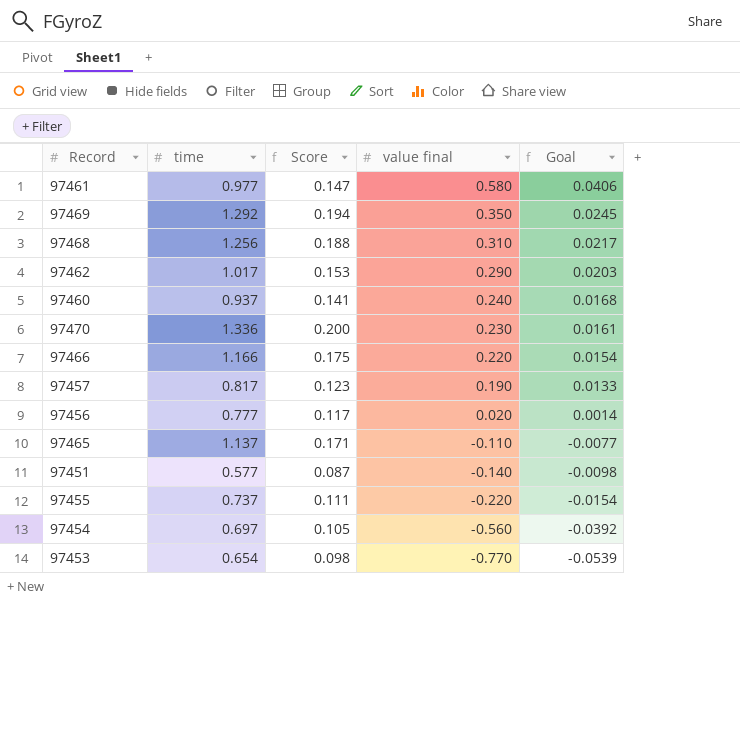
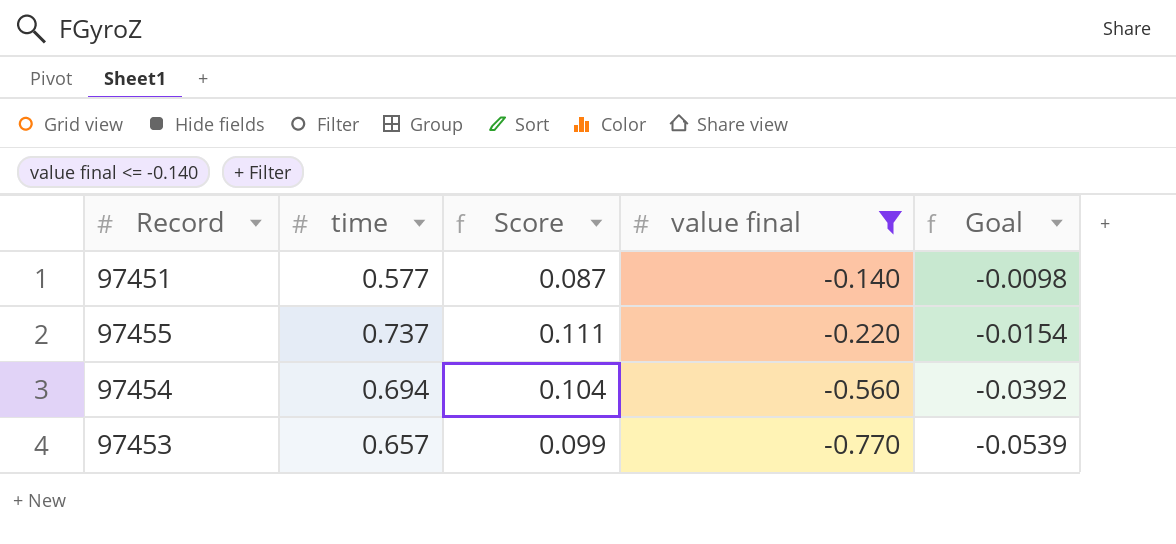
filter: none -> value final <= -0.140
97454 | time: 0.697 -> 0.694
97454 | Score: 0.105 -> 0.104
97453 | time: 0.654 -> 0.657
97453 | Score: 0.098 -> 0.099

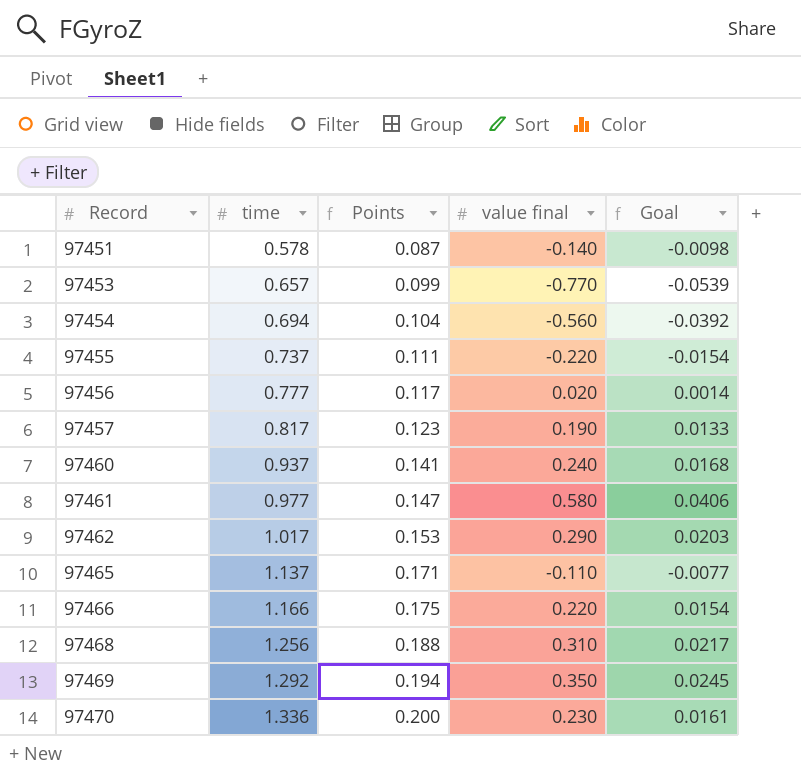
filter: value final <= -0.140 -> none
row order: value final descending -> Record ascending
column name: Score -> Points
97451 | time: 0.577 -> 0.578

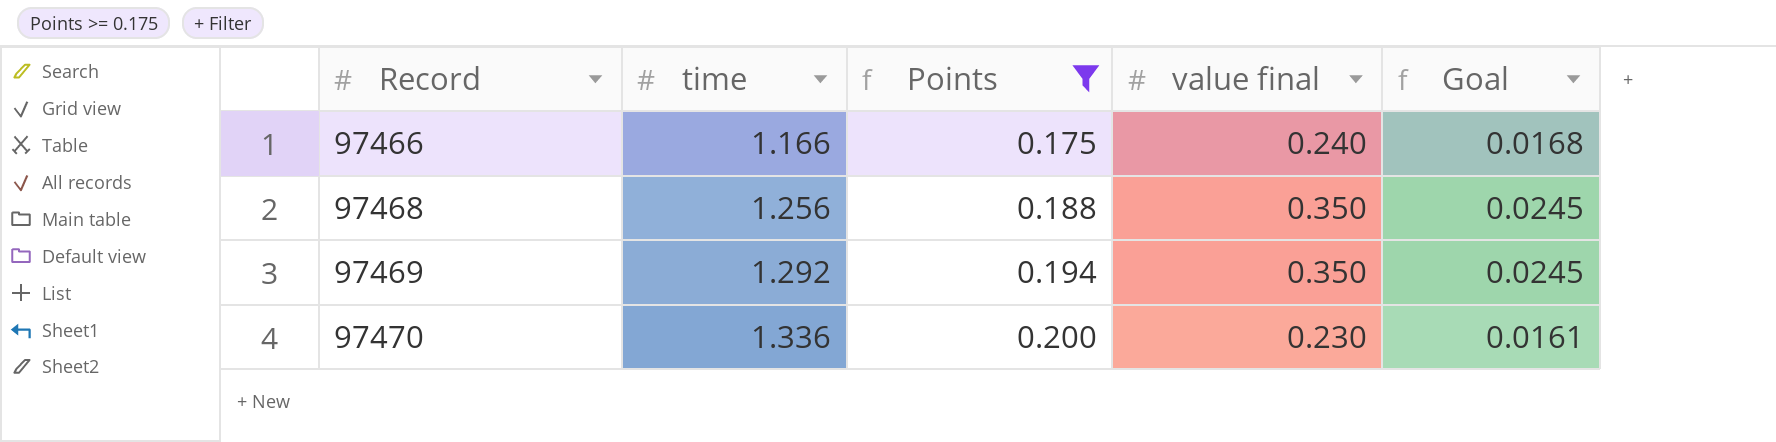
filter: none -> Points >= 0.175
97466 | value final: 0.220 -> 0.240
97466 | Goal: 0.0154 -> 0.0168
97468 | value final: 0.310 -> 0.350
97468 | Goal: 0.0217 -> 0.0245

